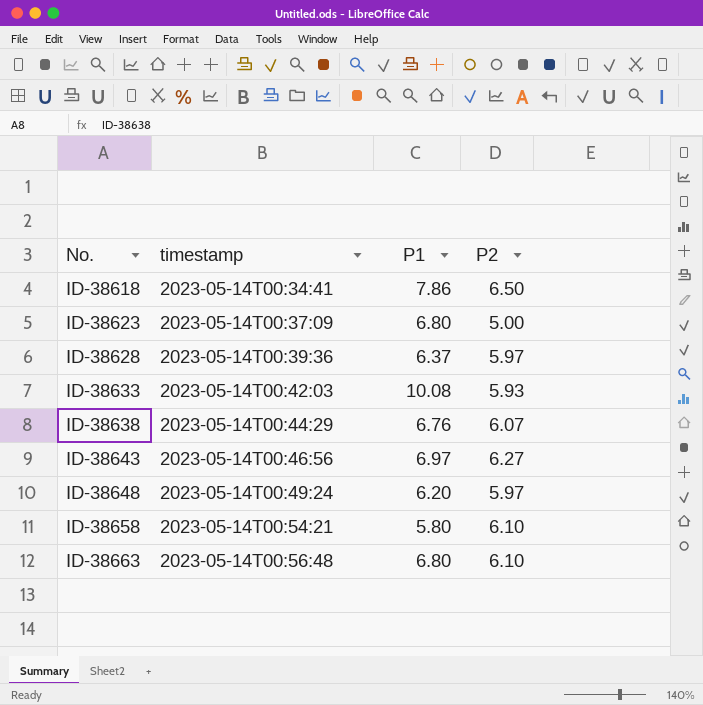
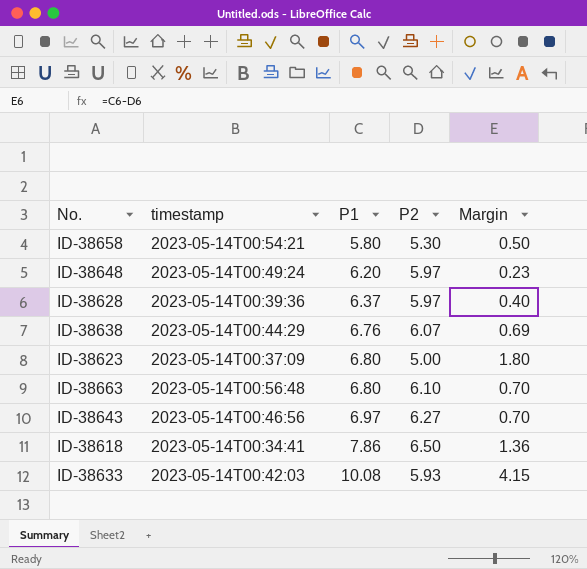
row order: No. ascending -> P1 ascending
column Margin | formula: none -> [P1] - [P2]
ID-38658 | P2: 6.10 -> 5.30

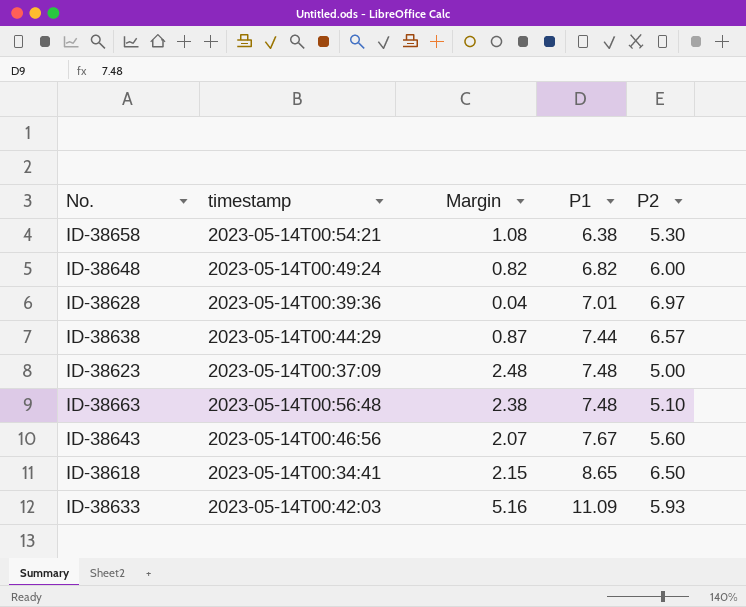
column Margin | position: 5 -> 3
ID-38658 | Margin: 0.50 -> 1.08
ID-38658 | P1: 5.80 -> 6.38
ID-38648 | Margin: 0.23 -> 0.82
ID-38648 | P1: 6.20 -> 6.82
ID-38648 | P2: 5.97 -> 6.00
ID-38628 | Margin: 0.40 -> 0.04
ID-38628 | P1: 6.37 -> 7.01
ID-38628 | P2: 5.97 -> 6.97
ID-38638 | Margin: 0.69 -> 0.87
ID-38638 | P1: 6.76 -> 7.44
ID-38638 | P2: 6.07 -> 6.57
ID-38623 | Margin: 1.80 -> 2.48
ID-38623 | P1: 6.80 -> 7.48
ID-38663 | Margin: 0.70 -> 2.38
ID-38663 | P1: 6.80 -> 7.48
ID-38663 | P2: 6.10 -> 5.10
ID-38643 | Margin: 0.70 -> 2.07
ID-38643 | P1: 6.97 -> 7.67
ID-38643 | P2: 6.27 -> 5.60
ID-38618 | Margin: 1.36 -> 2.15
ID-38618 | P1: 7.86 -> 8.65
ID-38633 | Margin: 4.15 -> 5.16
ID-38633 | P1: 10.08 -> 11.09

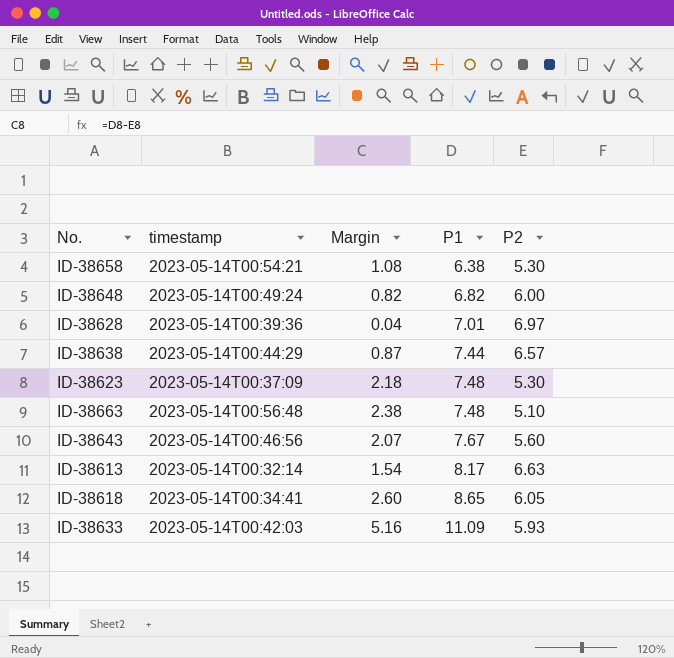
ID-38623 | Margin: 2.48 -> 2.18
ID-38623 | P2: 5.00 -> 5.30
row ID-38613: none -> 2023-05-14T00:32:14 | 1.54 | 8.17 | 6.63
ID-38618 | Margin: 2.15 -> 2.60
ID-38618 | P2: 6.50 -> 6.05

